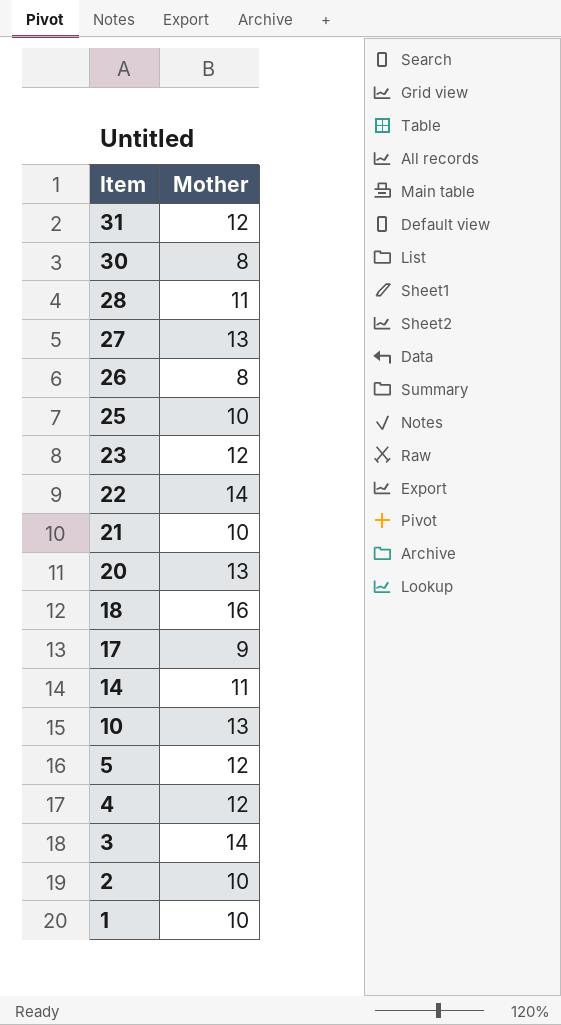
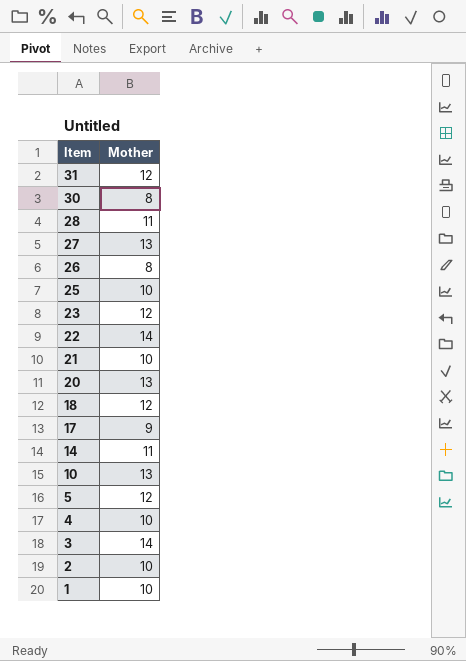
18 | Mother: 16 -> 12
4 | Mother: 12 -> 10

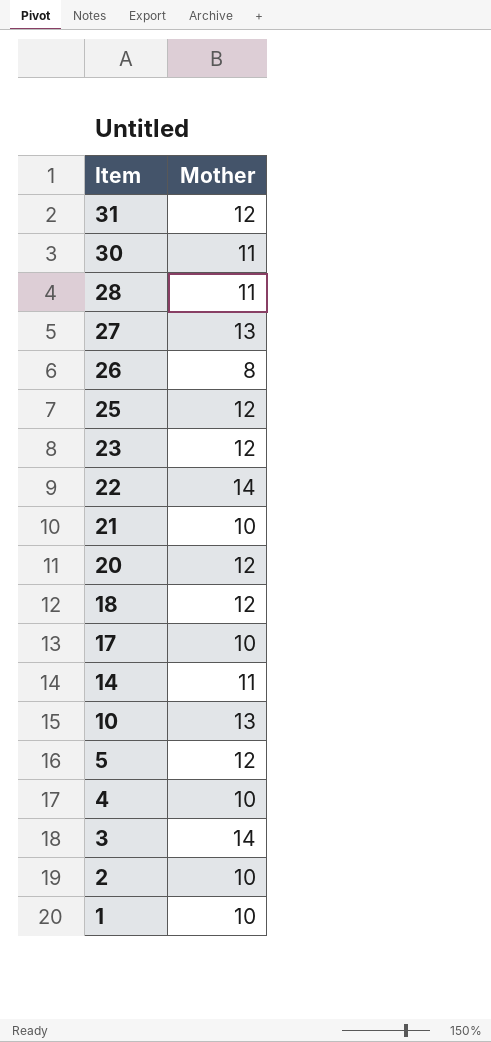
30 | Mother: 8 -> 11
25 | Mother: 10 -> 12
20 | Mother: 13 -> 12
17 | Mother: 9 -> 10

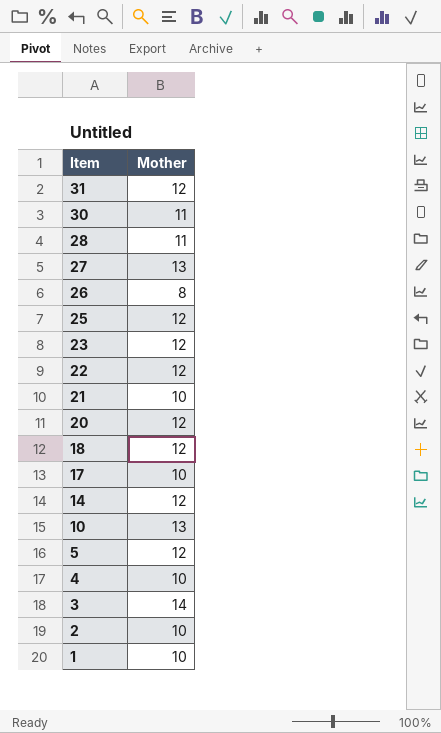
22 | Mother: 14 -> 12
14 | Mother: 11 -> 12

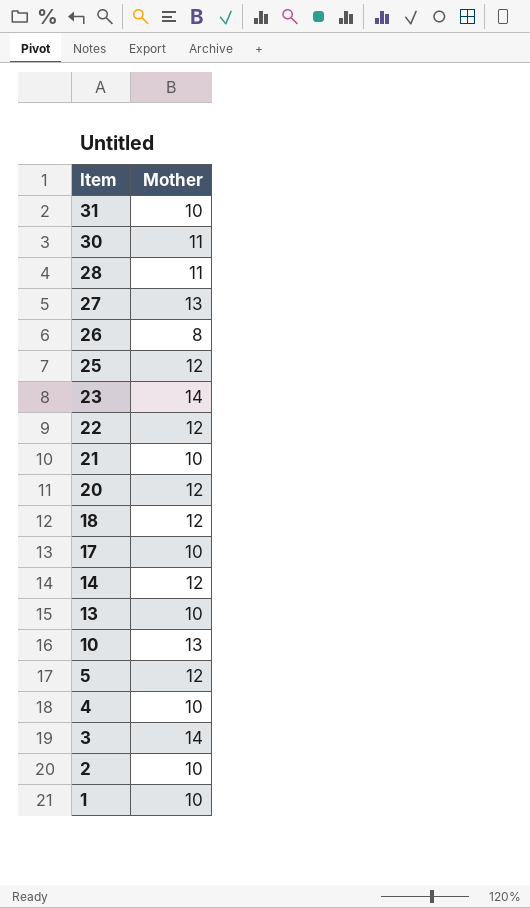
31 | Mother: 12 -> 10
23 | Mother: 12 -> 14
row 13: none -> 10

